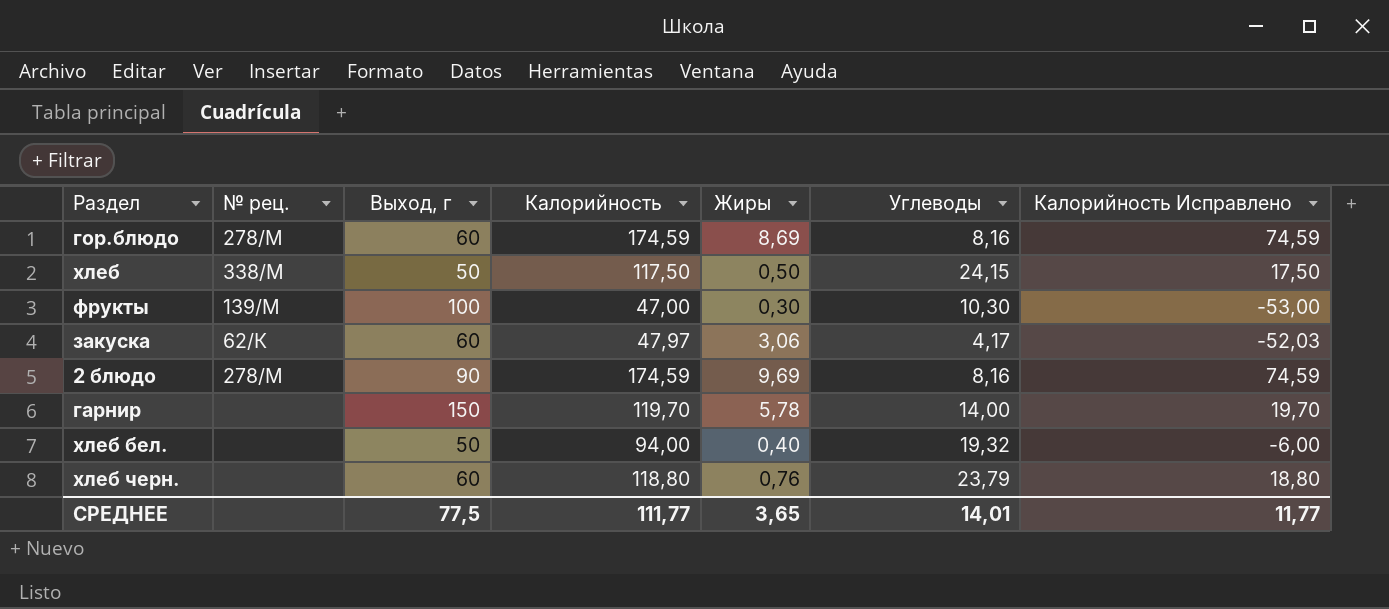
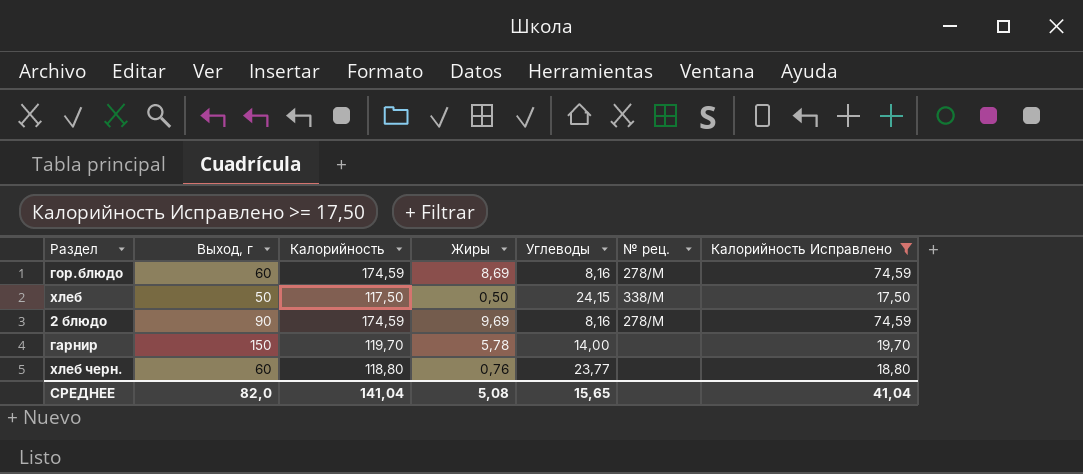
filter: none -> Калорийность Исправлено >= 17,50
column № рец. | position: 2 -> 6
хлеб черн. | Углеводы: 23,79 -> 23,77
СРЕДНЕЕ | Выход, г: 77,5 -> 82,0
СРЕДНЕЕ | Калорийность: 111,77 -> 141,04
СРЕДНЕЕ | Жиры: 3,65 -> 5,08
СРЕДНЕЕ | Углеводы: 14,01 -> 15,65
СРЕДНЕЕ | Калорийность Исправлено: 11,77 -> 41,04

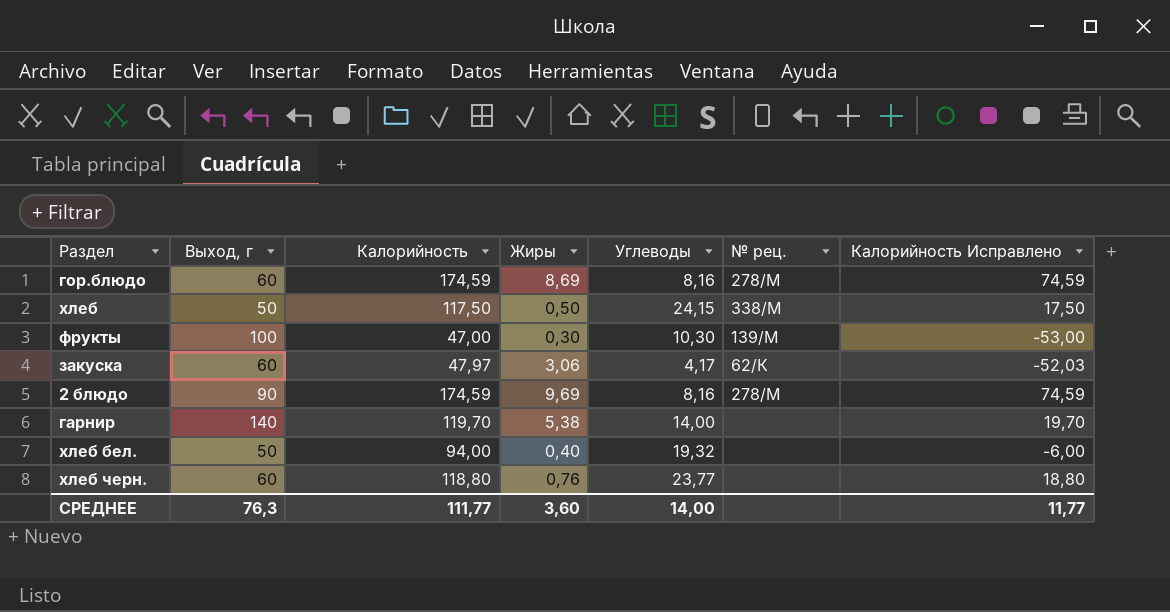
filter: Калорийность Исправлено >= 17,50 -> none
гарнир | Выход, г: 150 -> 140
гарнир | Жиры: 5,78 -> 5,38
СРЕДНЕЕ | Выход, г: 82,0 -> 76,3
СРЕДНЕЕ | Калорийность: 141,04 -> 111,77
СРЕДНЕЕ | Жиры: 5,08 -> 3,60
СРЕДНЕЕ | Углеводы: 15,65 -> 14,00
СРЕДНЕЕ | Калорийность Исправлено: 41,04 -> 11,77

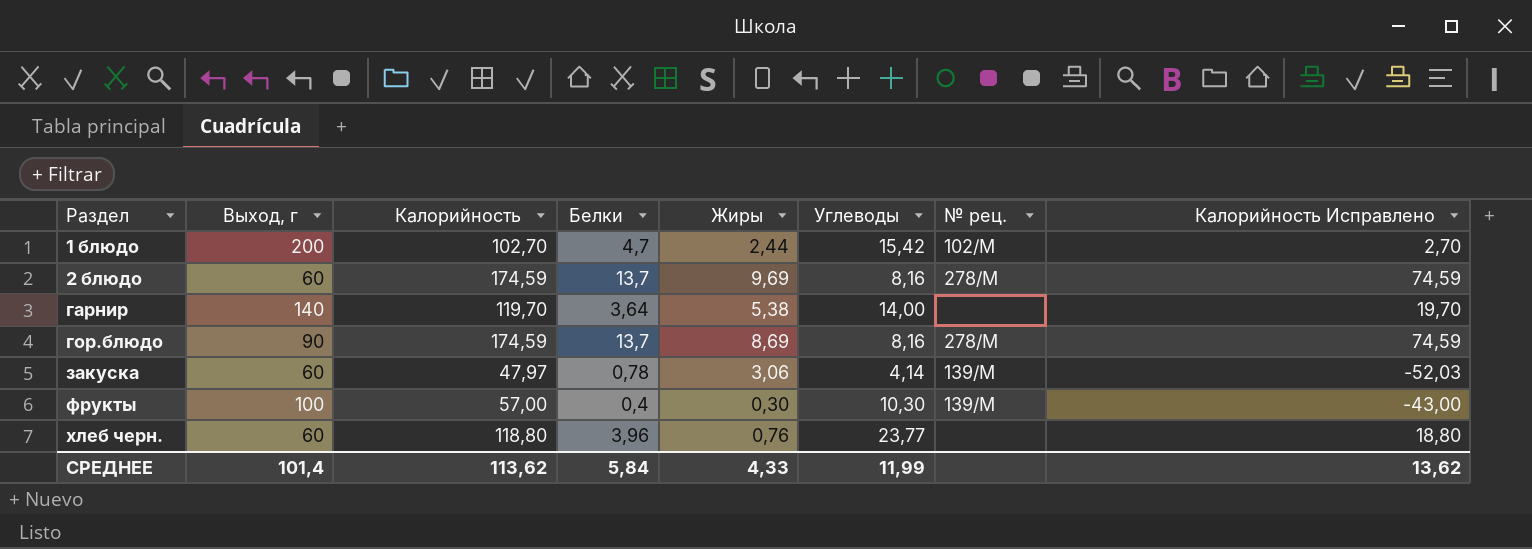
row order: none -> Раздел ascending
column Белки | position: none -> 4
row хлеб: 50 | 117,50 | 0,50 | 24,15 | 338/М | 17,50 -> none
row хлеб бел.: 50 | 94,00 | 0,40 | 19,32 | none | -6,00 -> none
row 1 блюдо: none -> 200 | 102,70 | 4,7 | 2,44 | 15,42 | 102/М | 2,70
2 блюдо | Выход, г: 90 -> 60
гор.блюдо | Выход, г: 60 -> 90
закуска | Углеводы: 4,17 -> 4,14
закуска | № рец.: 62/К -> 139/М
фрукты | Калорийность: 47,00 -> 57,00
фрукты | Калорийность Исправлено: -53,00 -> -43,00
СРЕДНЕЕ | Выход, г: 76,3 -> 101,4
СРЕДНЕЕ | Калорийность: 111,77 -> 113,62
СРЕДНЕЕ | Жиры: 3,60 -> 4,33
СРЕДНЕЕ | Углеводы: 14,00 -> 11,99
СРЕДНЕЕ | Калорийность Исправлено: 11,77 -> 13,62

